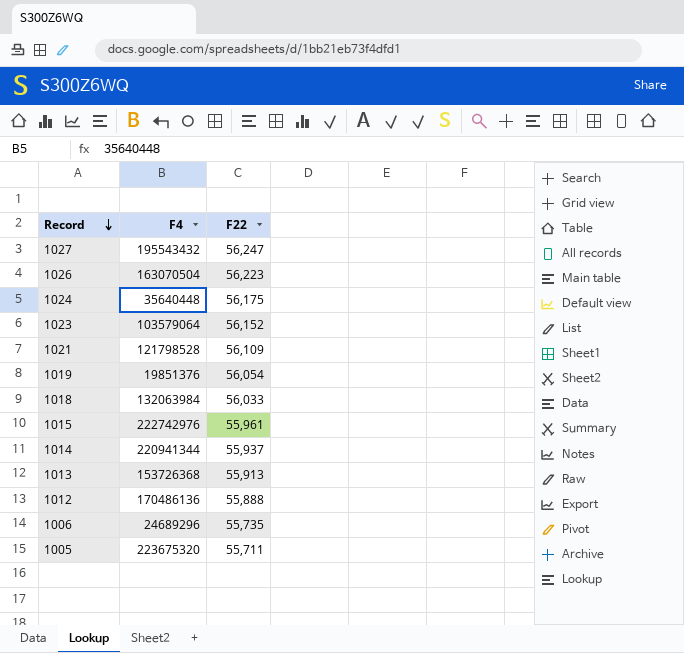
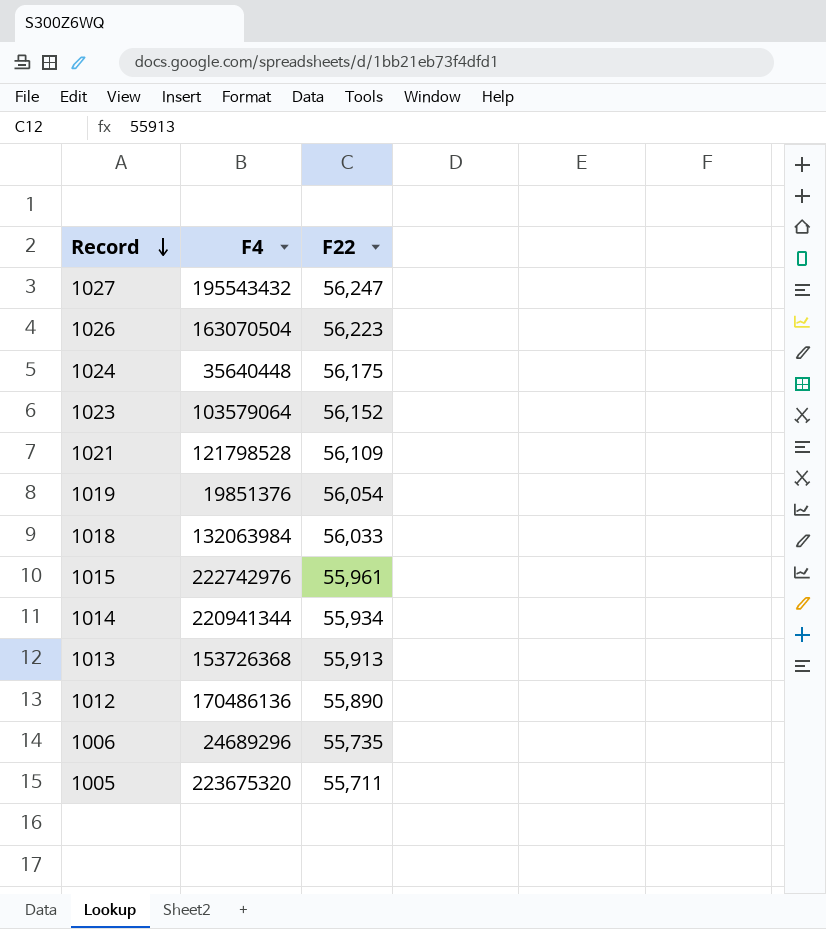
1014 | F22: 55,937 -> 55,934
1012 | F22: 55,888 -> 55,890

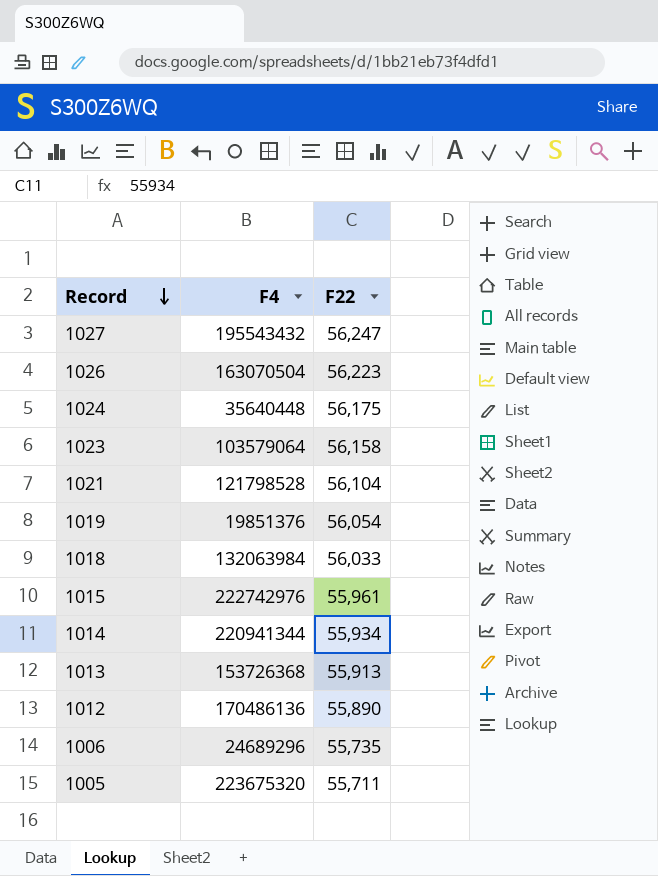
1023 | F22: 56,152 -> 56,158
1021 | F22: 56,109 -> 56,104

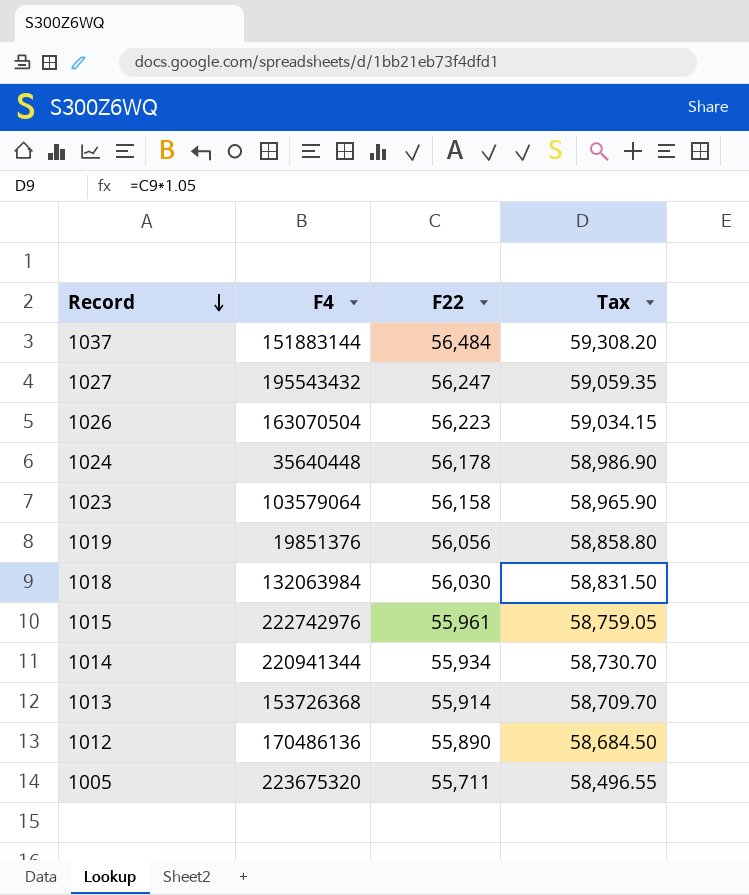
column Tax | formula: none -> [F22] * 1.05
row 1021: 121798528 | 56,104 -> none
row 1006: 24689296 | 55,735 -> none
row 1037: none -> 151883144 | 56,484 | 59,308.20
1024 | F22: 56,175 -> 56,178
1019 | F22: 56,054 -> 56,056
1018 | F22: 56,033 -> 56,030
1013 | F22: 55,913 -> 55,914

